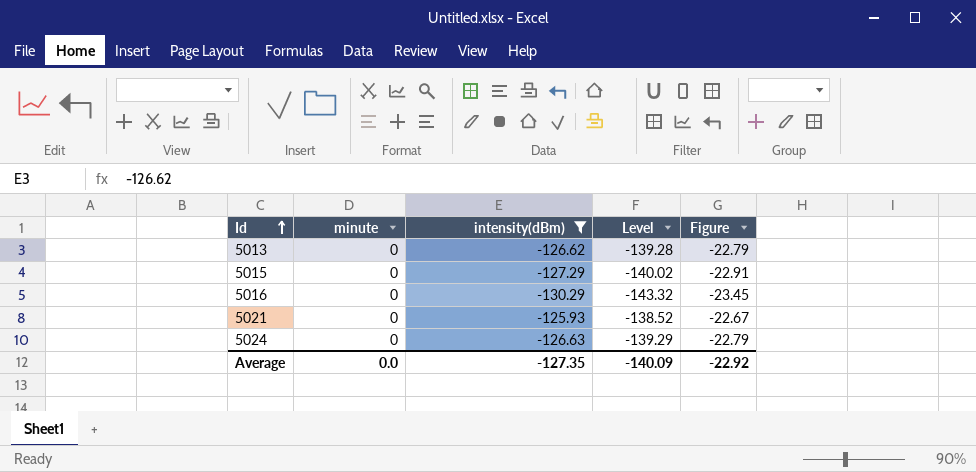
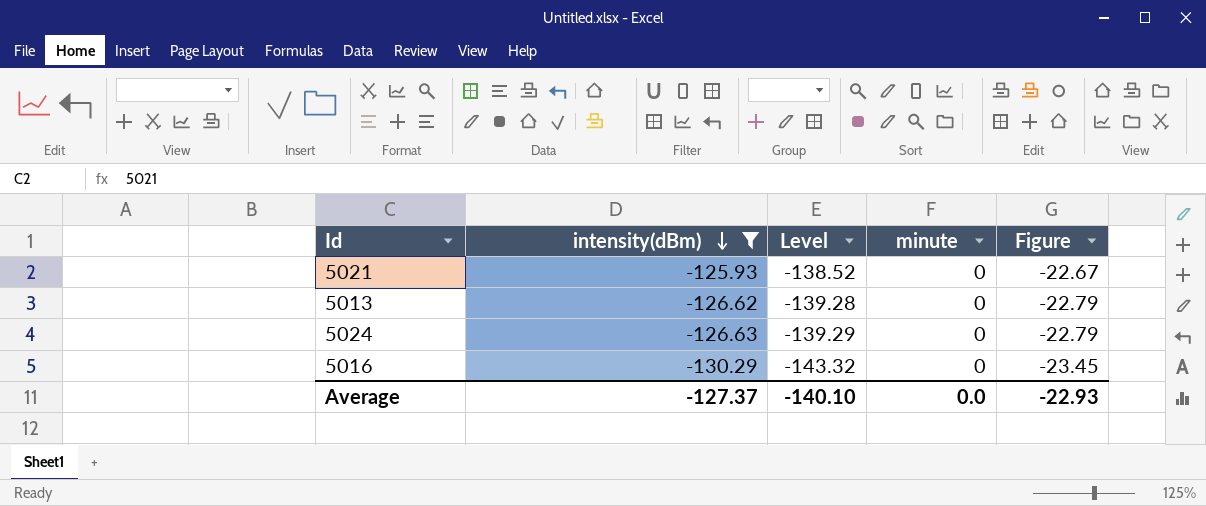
row order: Id ascending -> intensity(dBm) descending
column minute | position: 2 -> 4
row 5015: 0 | -127.29 | -140.02 | -22.91 -> none
Average | intensity(dBm): -127.35 -> -127.37
Average | Level: -140.09 -> -140.10
Average | Figure: -22.92 -> -22.93

